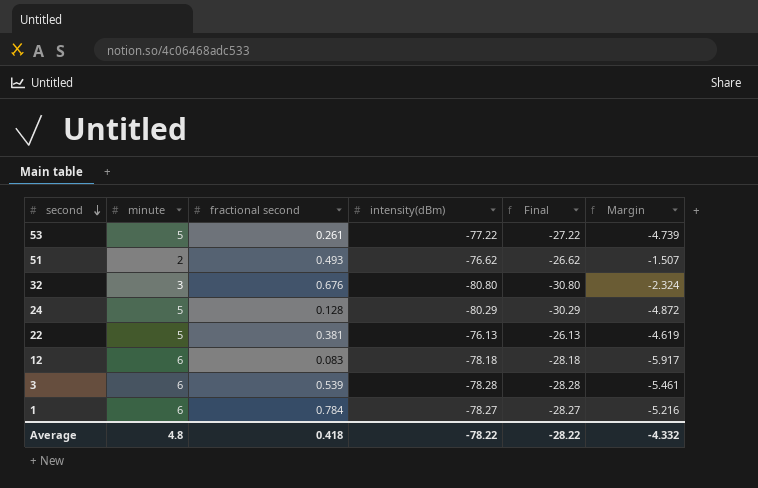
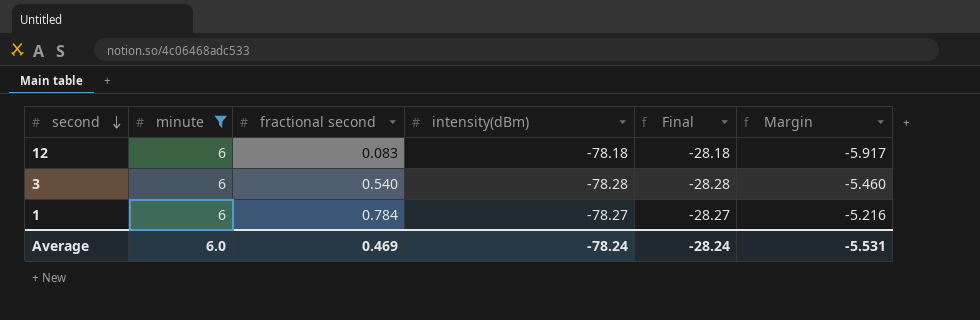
filter: none -> minute = 6
3 | fractional second: 0.539 -> 0.540
3 | Margin: -5.461 -> -5.460
Average | minute: 4.8 -> 6.0
Average | fractional second: 0.418 -> 0.469
Average | intensity(dBm): -78.22 -> -78.24
Average | Final: -28.22 -> -28.24
Average | Margin: -4.332 -> -5.531

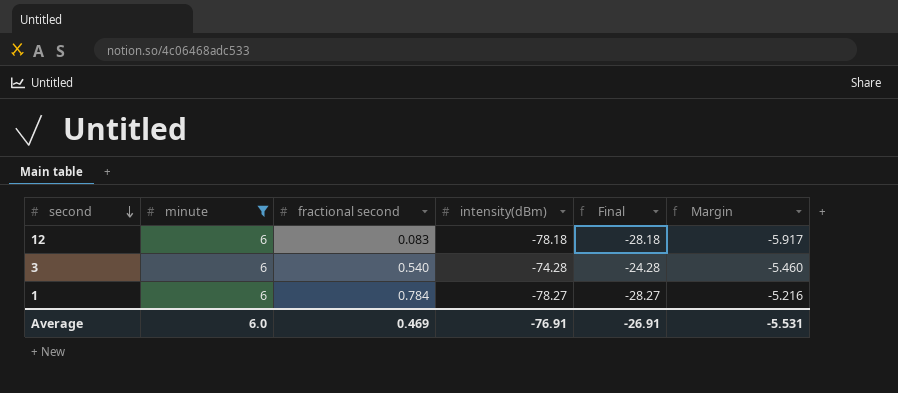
3 | intensity(dBm): -78.28 -> -74.28
3 | Final: -28.28 -> -24.28
Average | intensity(dBm): -78.24 -> -76.91
Average | Final: -28.24 -> -26.91

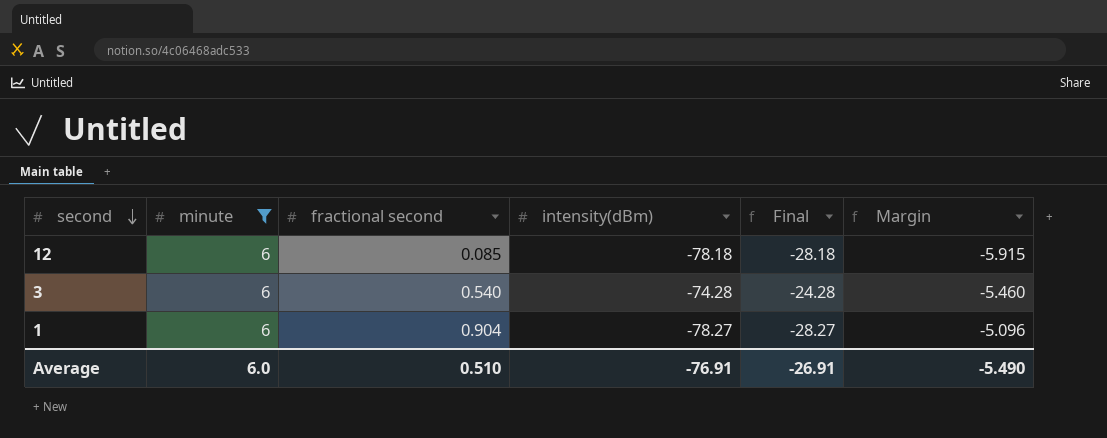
12 | fractional second: 0.083 -> 0.085
12 | Margin: -5.917 -> -5.915
1 | fractional second: 0.784 -> 0.904
1 | Margin: -5.216 -> -5.096
Average | fractional second: 0.469 -> 0.510
Average | Margin: -5.531 -> -5.490

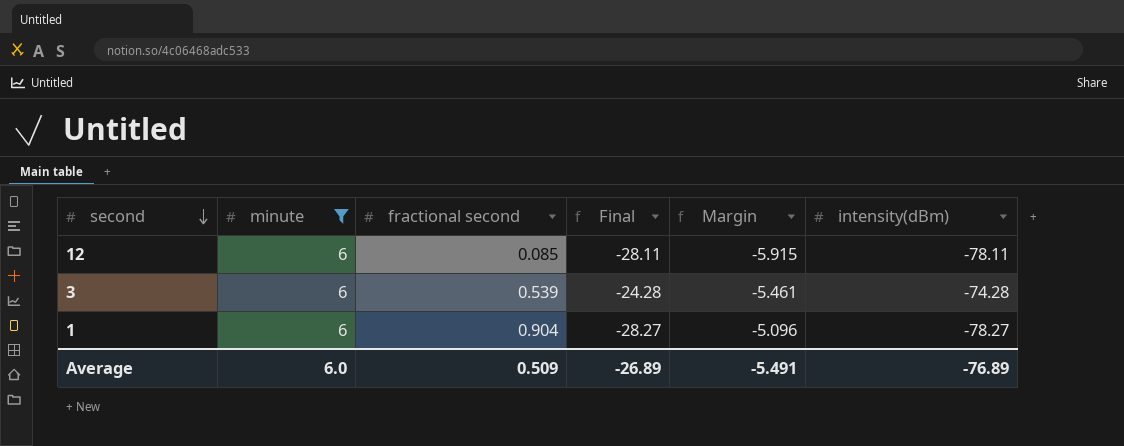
column intensity(dBm) | position: 4 -> 6
12 | Final: -28.18 -> -28.11
12 | intensity(dBm): -78.18 -> -78.11
3 | fractional second: 0.540 -> 0.539
3 | Margin: -5.460 -> -5.461
Average | fractional second: 0.510 -> 0.509
Average | Final: -26.91 -> -26.89
Average | Margin: -5.490 -> -5.491
Average | intensity(dBm): -76.91 -> -76.89

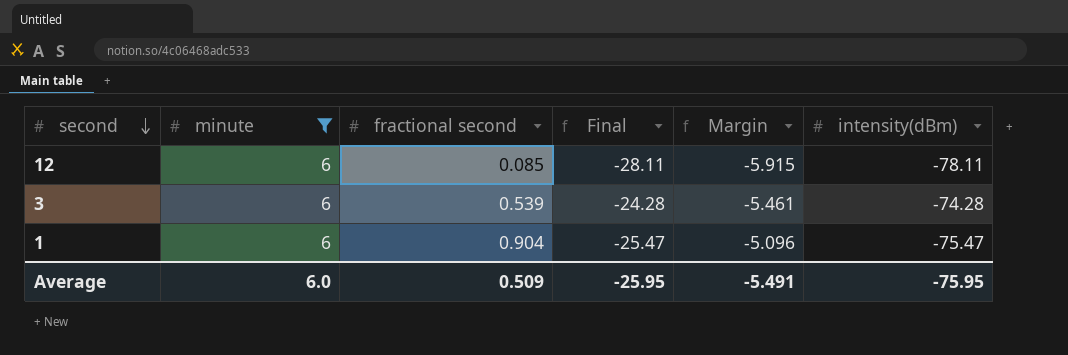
1 | Final: -28.27 -> -25.47
1 | intensity(dBm): -78.27 -> -75.47
Average | Final: -26.89 -> -25.95
Average | intensity(dBm): -76.89 -> -75.95

